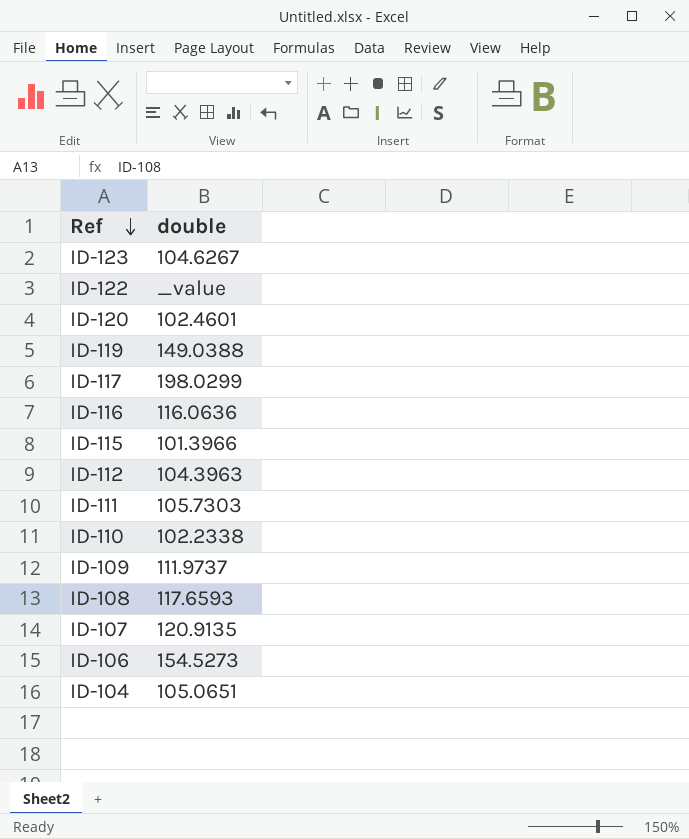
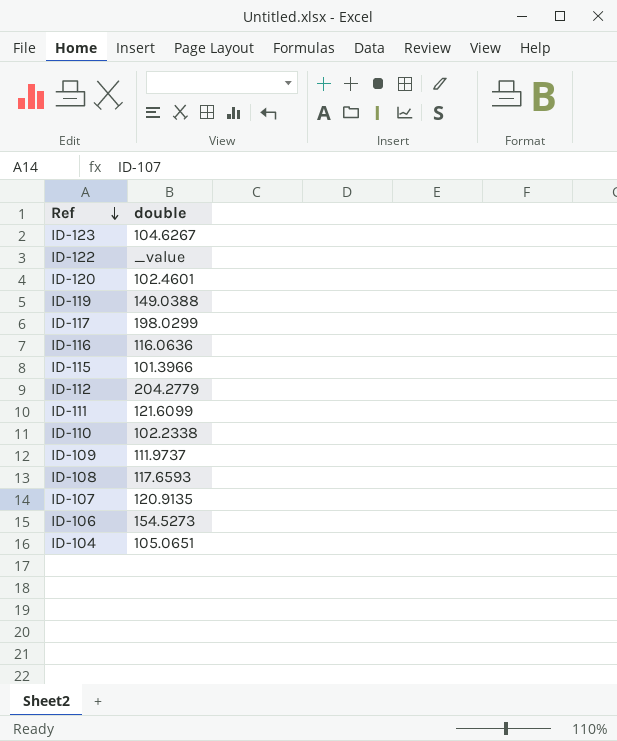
ID-112 | double: 104.3963 -> 204.2779
ID-111 | double: 105.7303 -> 121.6099

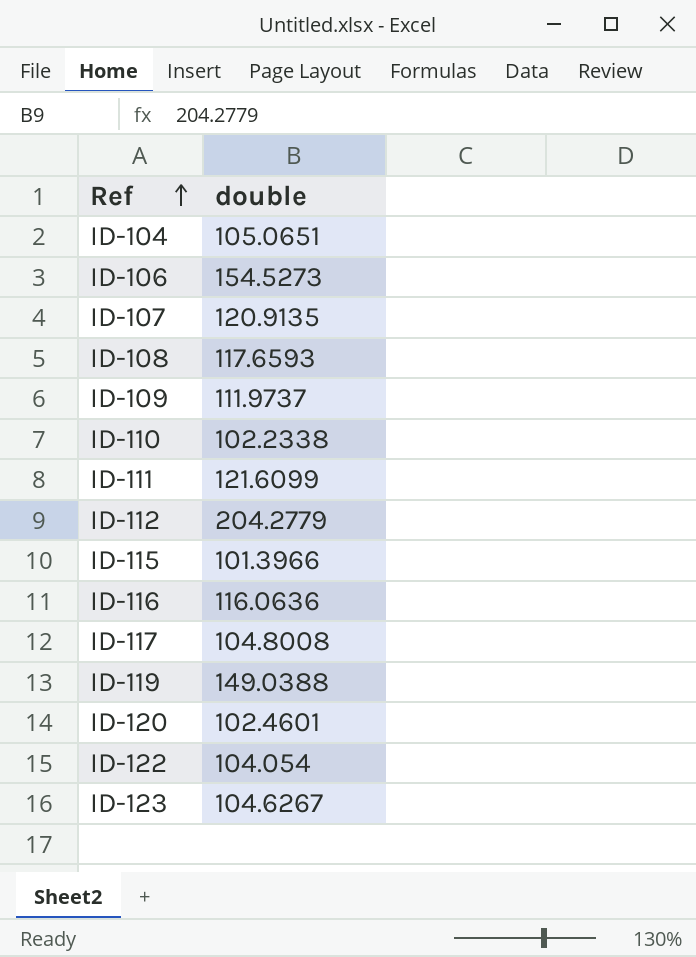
row order: Ref descending -> Ref ascending
ID-117 | double: 198.0299 -> 104.8008
ID-122 | double: _value -> 104.054

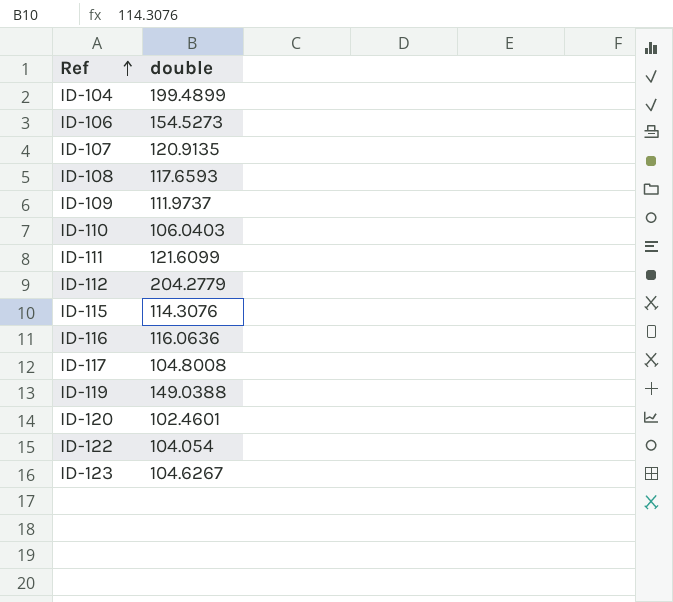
ID-104 | double: 105.0651 -> 199.4899
ID-110 | double: 102.2338 -> 106.0403
ID-115 | double: 101.3966 -> 114.3076

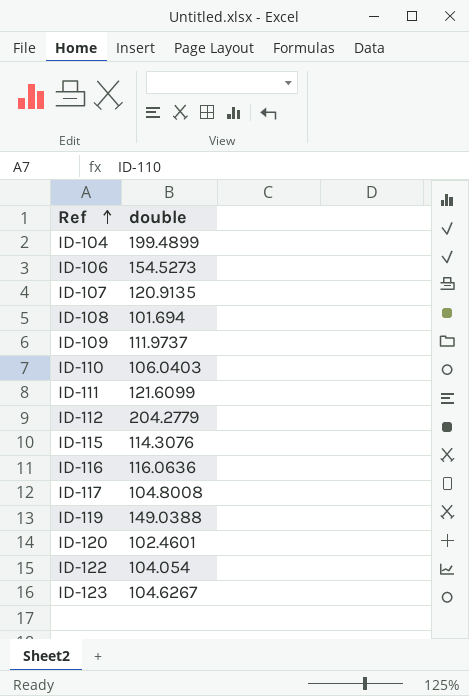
ID-108 | double: 117.6593 -> 101.694

